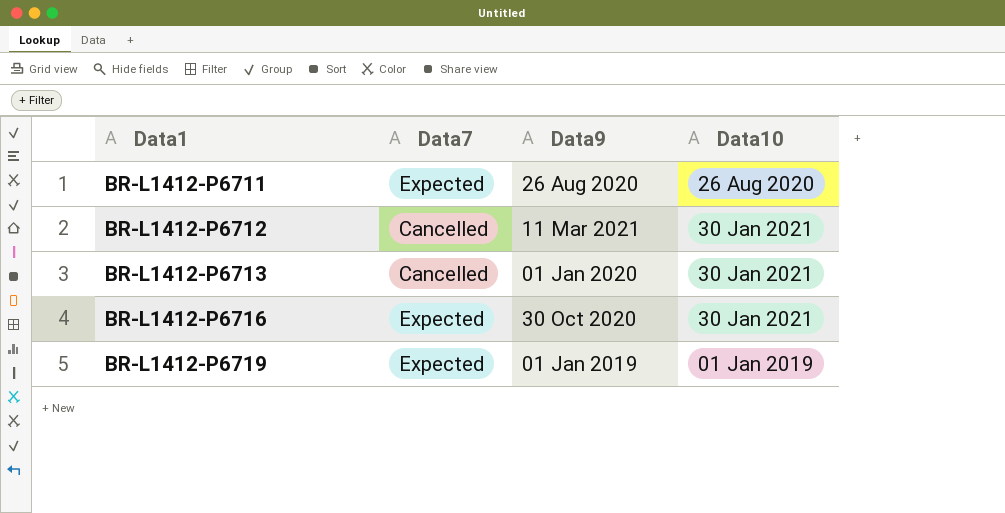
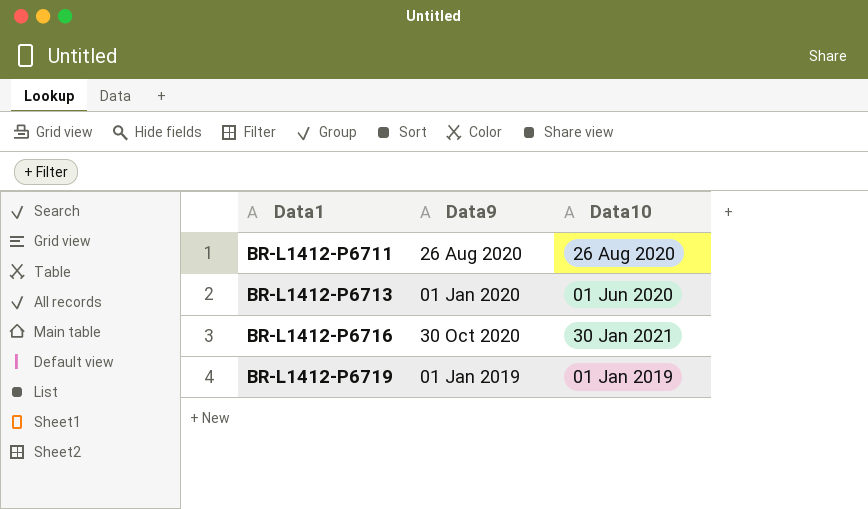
column Data7 | position: 2 -> none
row BR-L1412-P6712: Cancelled | 11 Mar 2021 | 30 Jan 2021 -> none
BR-L1412-P6713 | Data10: 30 Jan 2021 -> 01 Jun 2020

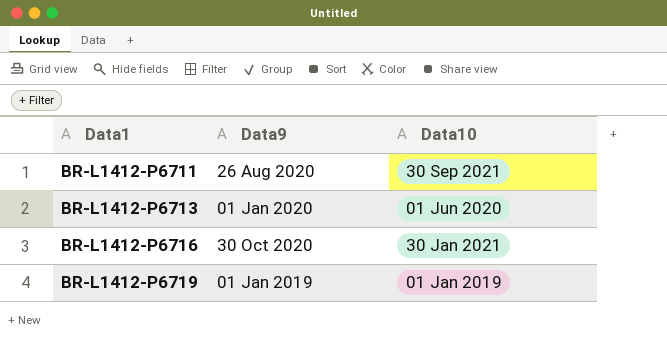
BR-L1412-P6711 | Data10: 26 Aug 2020 -> 30 Sep 2021

